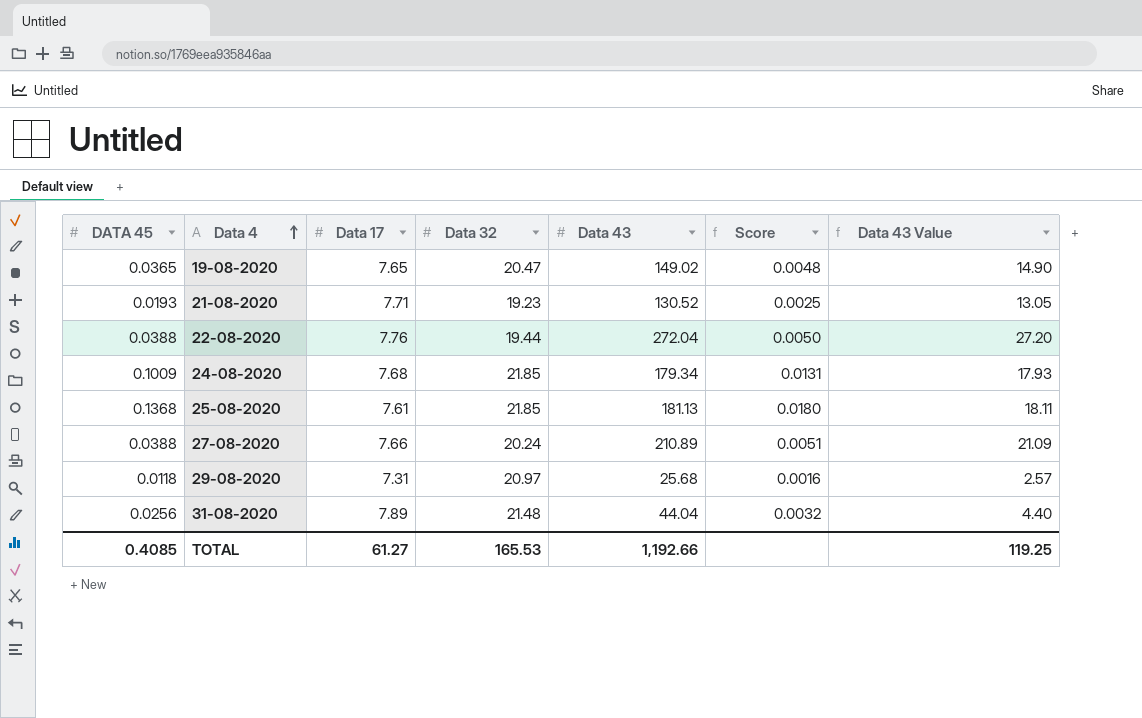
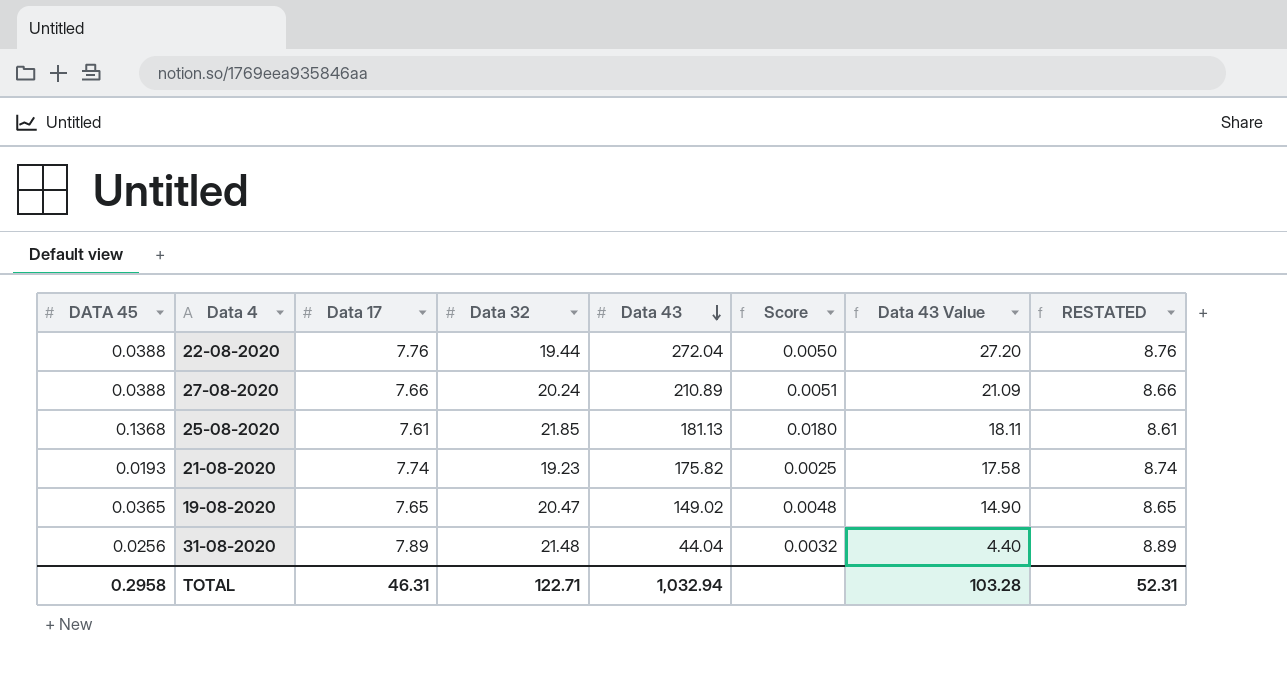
row order: Data 4 ascending -> Data 43 descending
column RESTATED | formula: none -> [Data 17] + 1
row 24-08-2020: 0.1009 | 7.68 | 21.85 | 179.34 | 0.0131 | 17.93 -> none
row 29-08-2020: 0.0118 | 7.31 | 20.97 | 25.68 | 0.0016 | 2.57 -> none
21-08-2020 | Data 17: 7.71 -> 7.74
21-08-2020 | Data 43: 130.52 -> 175.82
21-08-2020 | Data 43 Value: 13.05 -> 17.58
TOTAL | DATA 45: 0.4085 -> 0.2958
TOTAL | Data 17: 61.27 -> 46.31
TOTAL | Data 32: 165.53 -> 122.71
TOTAL | Data 43: 1,192.66 -> 1,032.94
TOTAL | Data 43 Value: 119.25 -> 103.28

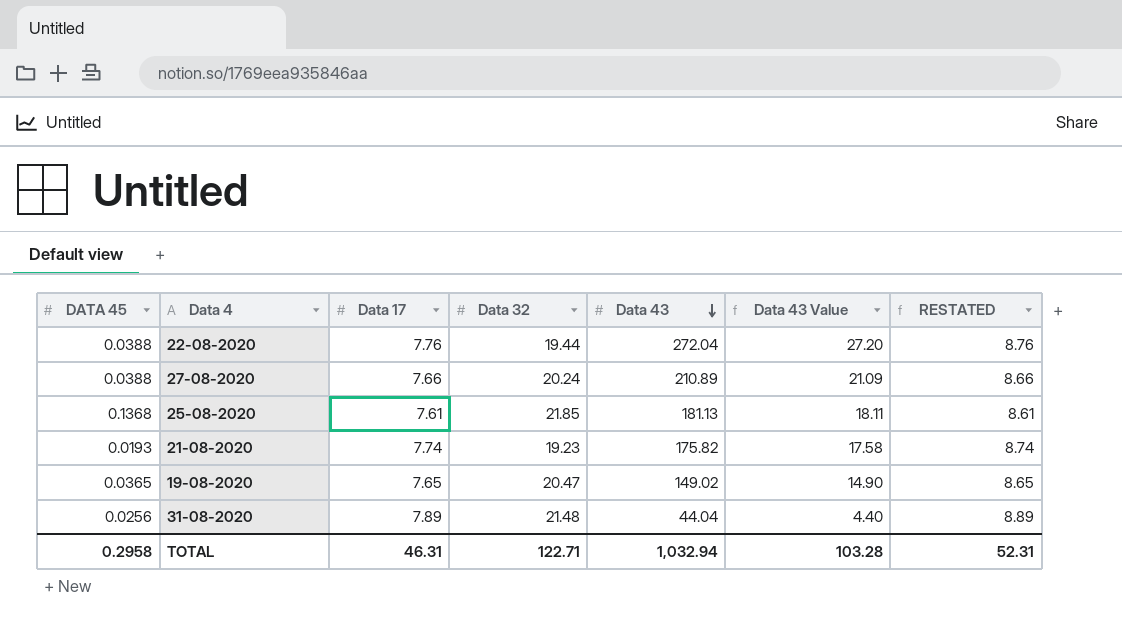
column Score | formula: [DATA 45] / [Data 17] -> none

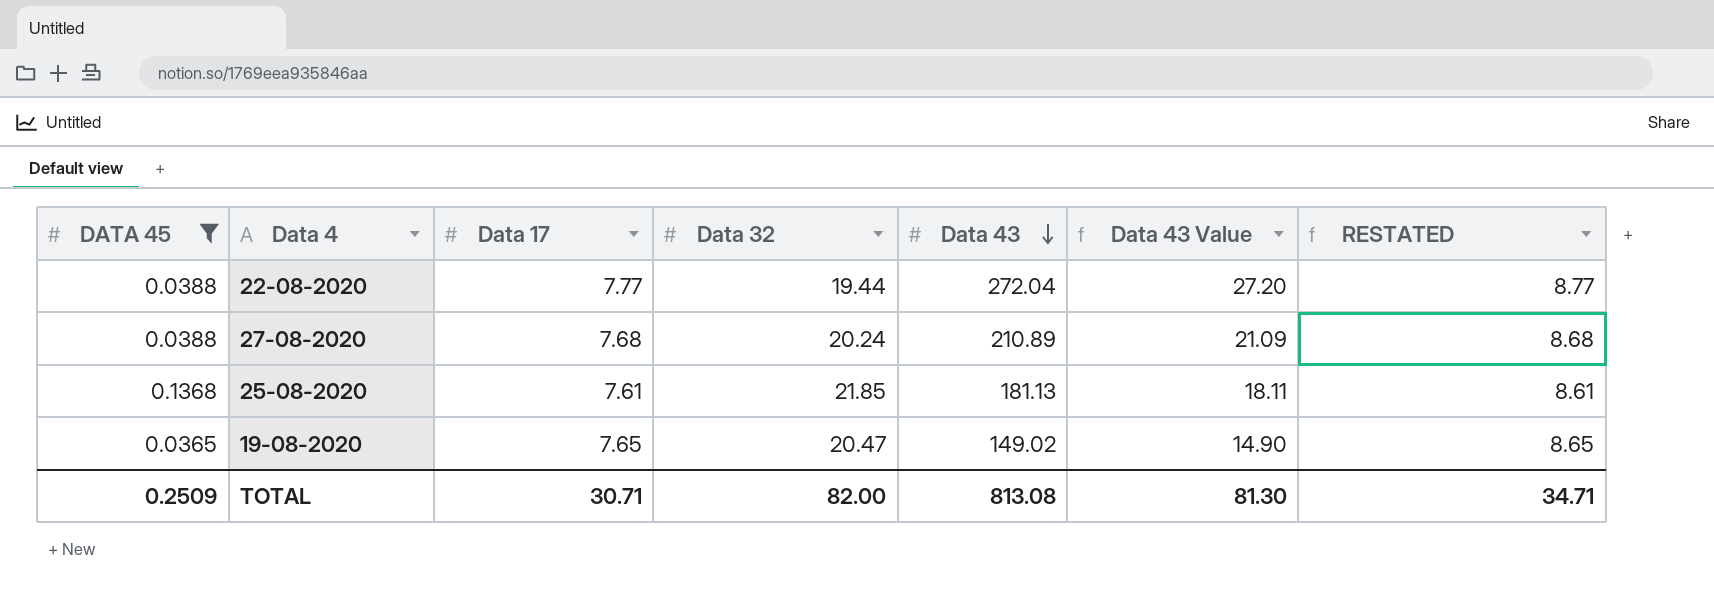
filter: none -> DATA 45 >= 0.0365
22-08-2020 | Data 17: 7.76 -> 7.77
22-08-2020 | RESTATED: 8.76 -> 8.77
27-08-2020 | Data 17: 7.66 -> 7.68
27-08-2020 | RESTATED: 8.66 -> 8.68
TOTAL | DATA 45: 0.2958 -> 0.2509
TOTAL | Data 17: 46.31 -> 30.71
TOTAL | Data 32: 122.71 -> 82.00
TOTAL | Data 43: 1,032.94 -> 813.08
TOTAL | Data 43 Value: 103.28 -> 81.30
TOTAL | RESTATED: 52.31 -> 34.71

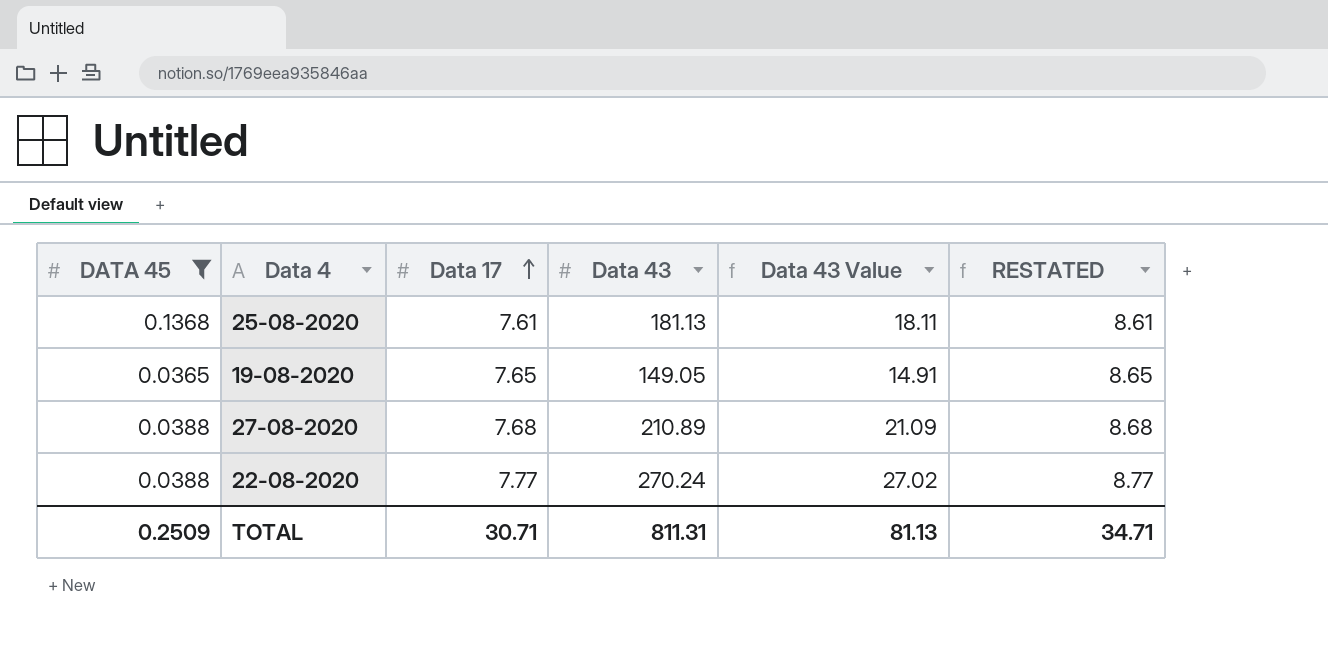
row order: Data 43 descending -> Data 17 ascending
column Data 32 | position: 4 -> none
19-08-2020 | Data 43: 149.02 -> 149.05
19-08-2020 | Data 43 Value: 14.90 -> 14.91
22-08-2020 | Data 43: 272.04 -> 270.24
22-08-2020 | Data 43 Value: 27.20 -> 27.02
TOTAL | Data 43: 813.08 -> 811.31
TOTAL | Data 43 Value: 81.30 -> 81.13

